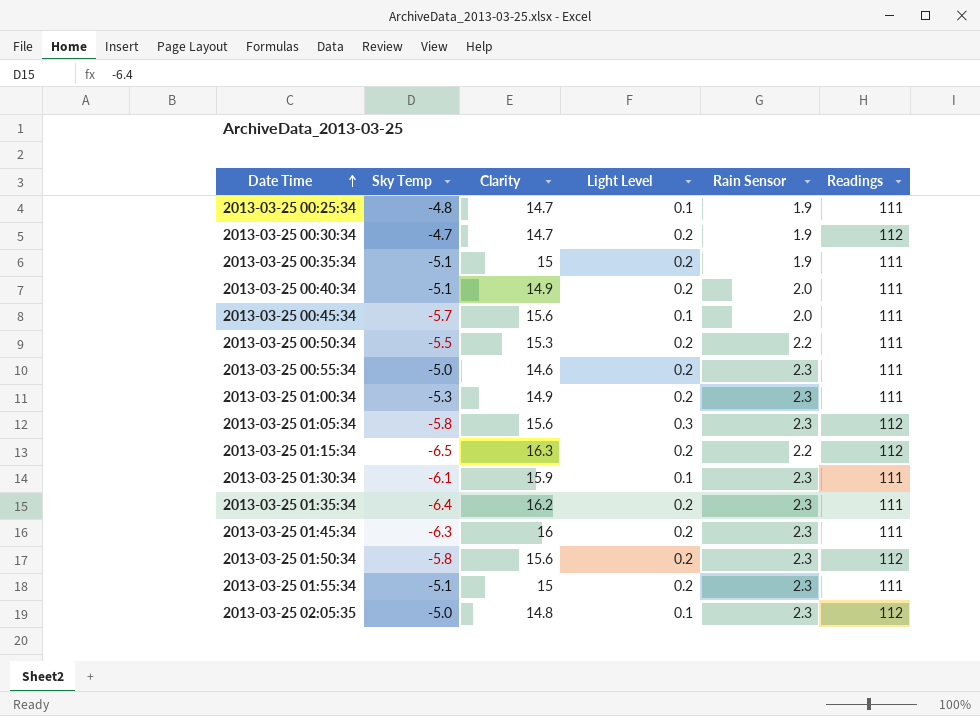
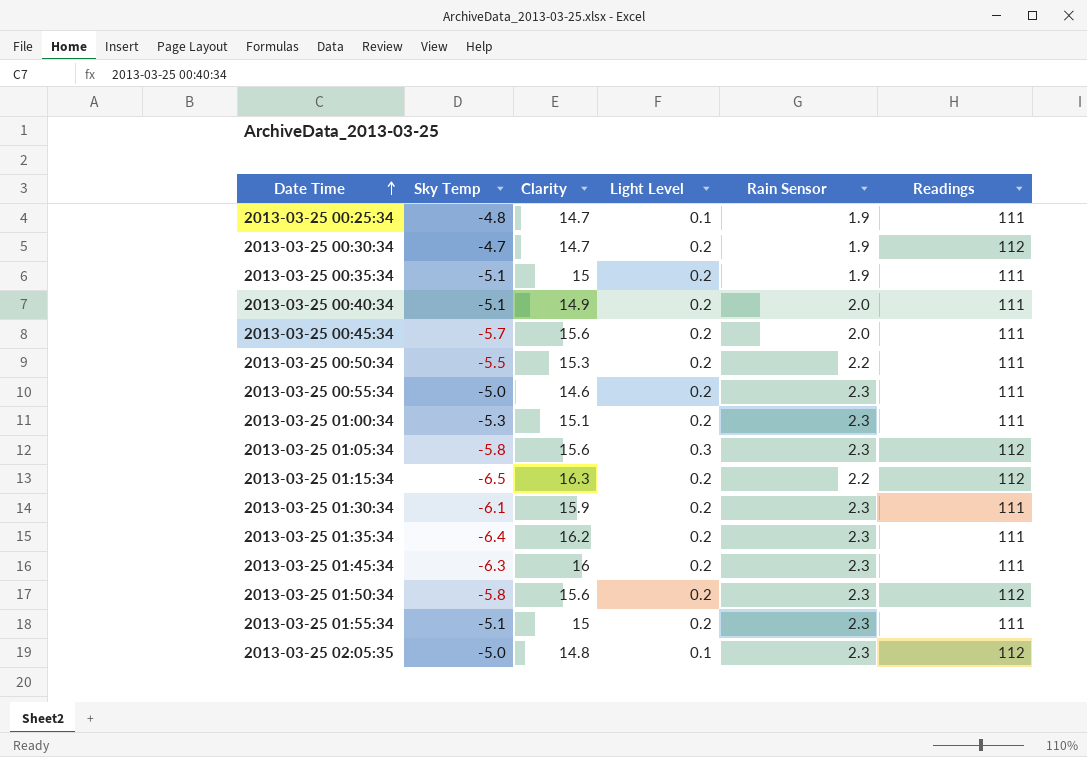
2013-03-25 00:45:34 | Light Level: 0.1 -> 0.2
2013-03-25 01:00:34 | Clarity: 14.9 -> 15.1
2013-03-25 01:30:34 | Light Level: 0.1 -> 0.2

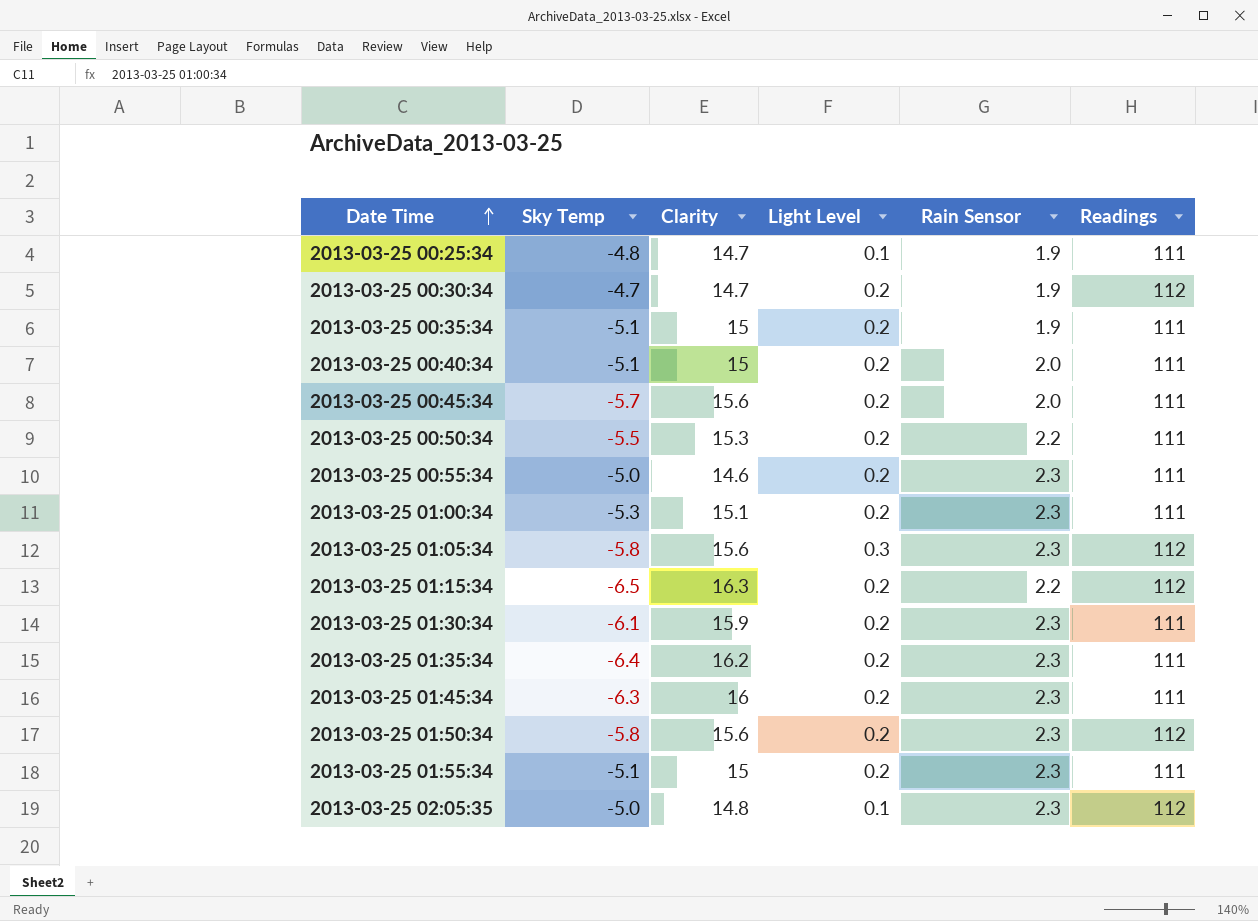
2013-03-25 00:40:34 | Clarity: 14.9 -> 15

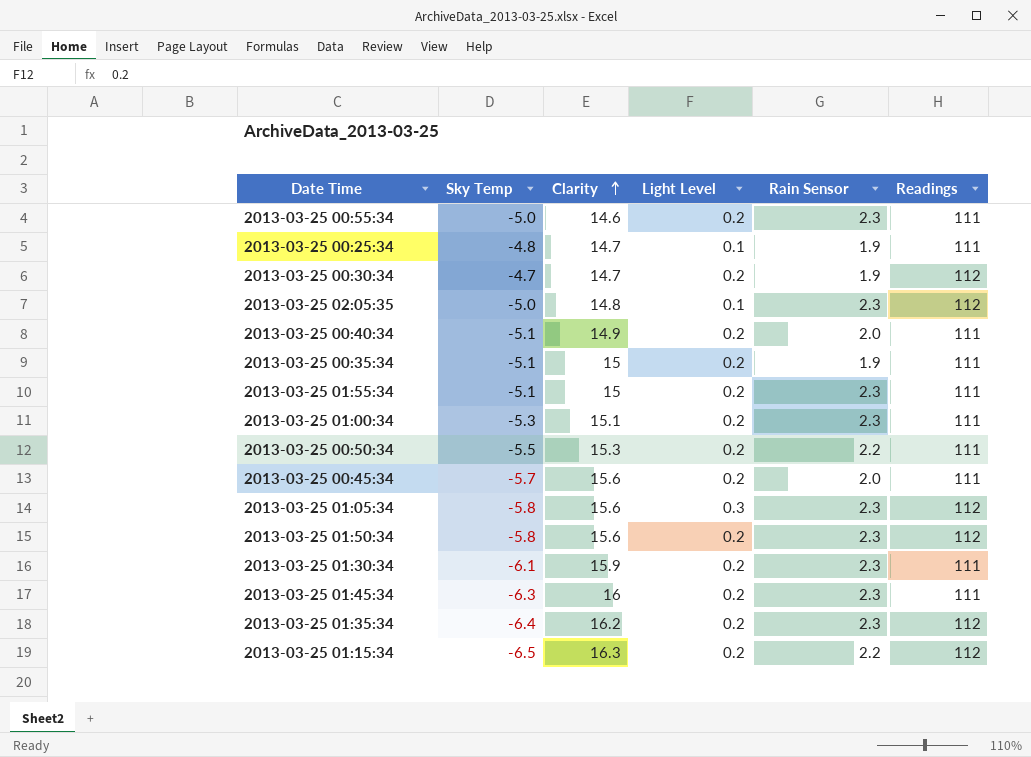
row order: Date Time ascending -> Clarity ascending
2013-03-25 00:40:34 | Clarity: 15 -> 14.9
2013-03-25 01:35:34 | Readings: 111 -> 112

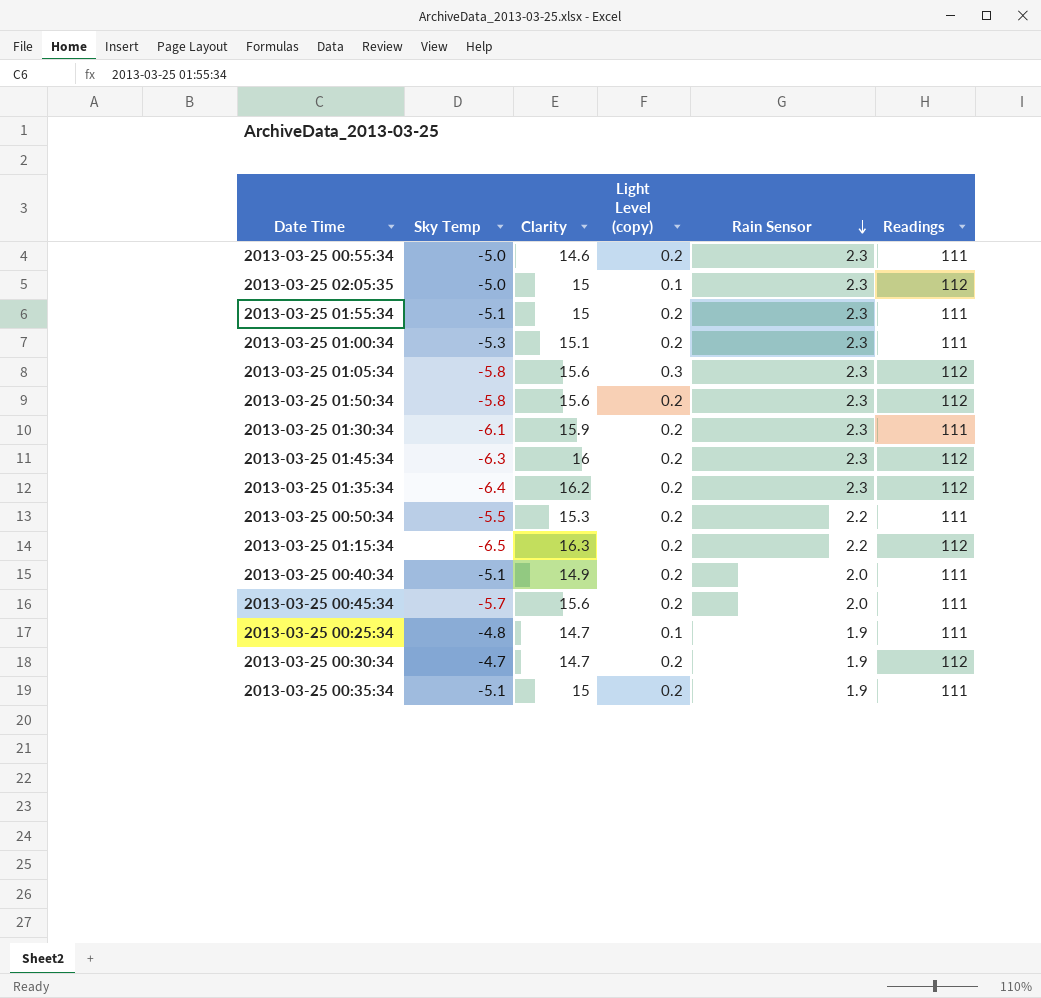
row order: Clarity ascending -> Rain Sensor descending
column name: Light Level -> Light Level (copy)
2013-03-25 02:05:35 | Clarity: 14.8 -> 15
2013-03-25 01:45:34 | Readings: 111 -> 112

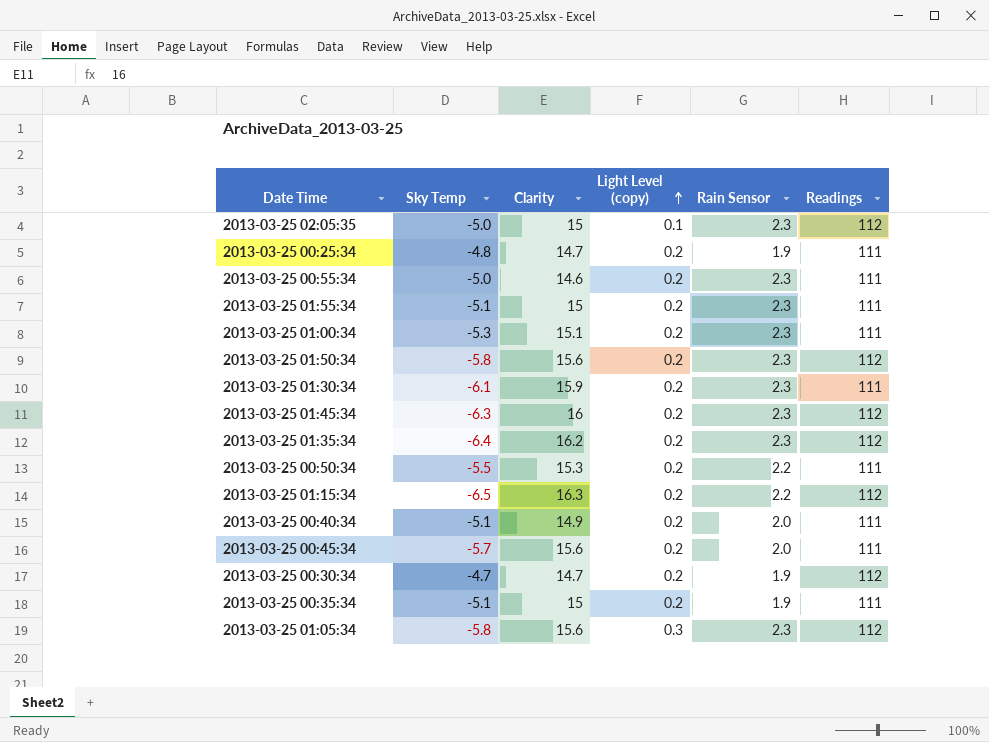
row order: Rain Sensor descending -> Light Level (copy) ascending
2013-03-25 00:25:34 | Light Level (copy): 0.1 -> 0.2

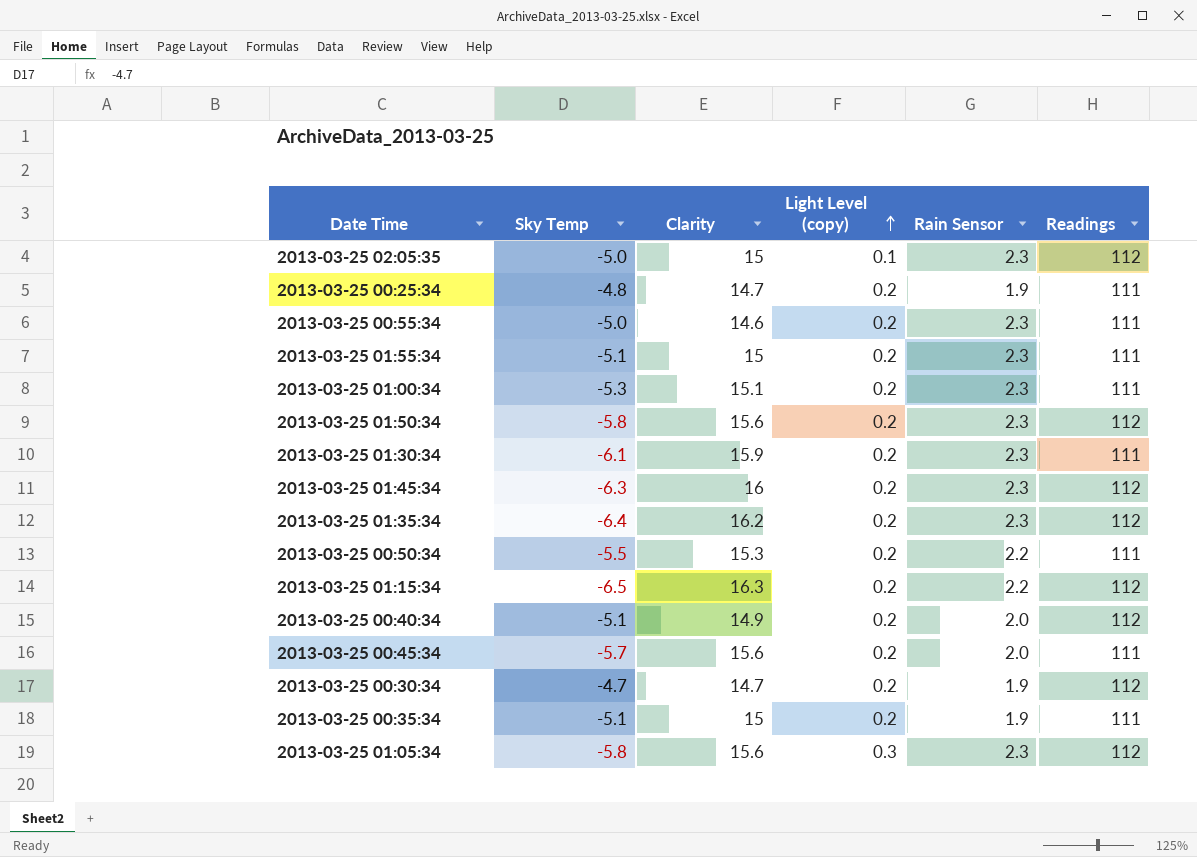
2013-03-25 00:40:34 | Readings: 111 -> 112

